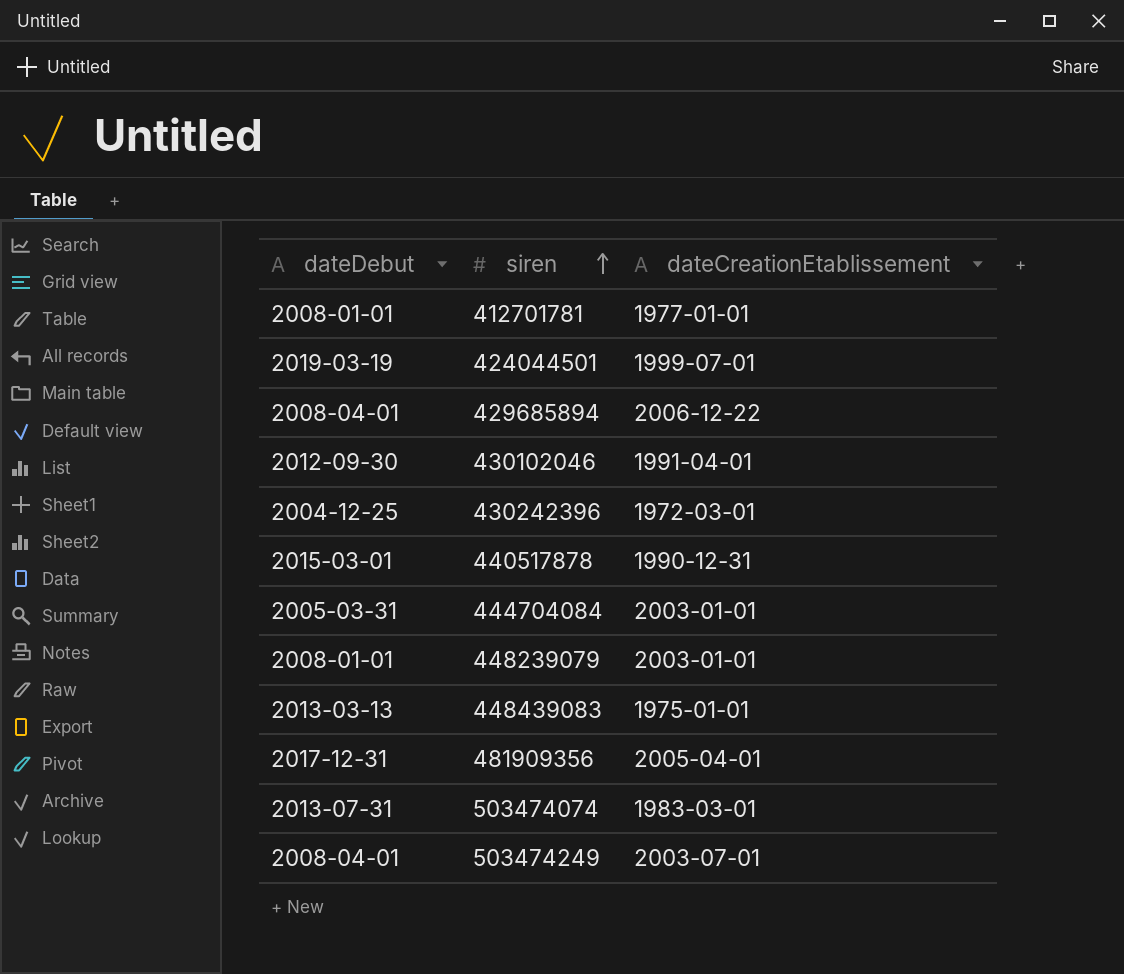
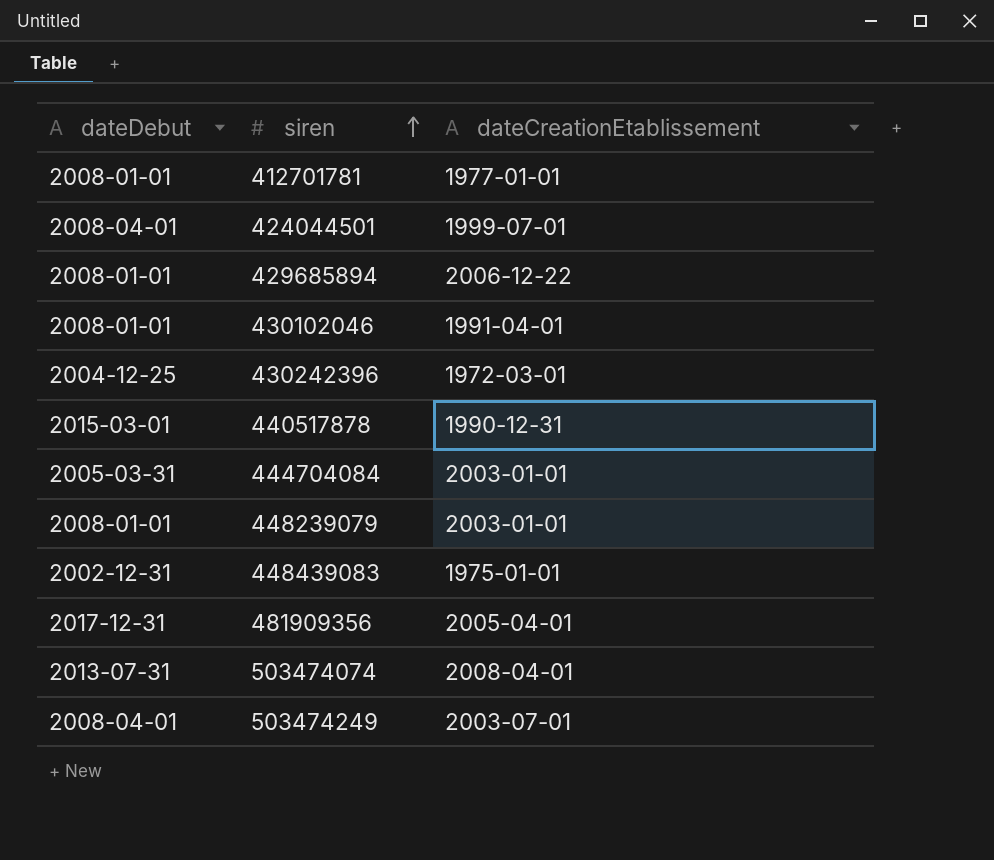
424044501 | dateDebut: 2019-03-19 -> 2008-04-01
429685894 | dateDebut: 2008-04-01 -> 2008-01-01
430102046 | dateDebut: 2012-09-30 -> 2008-01-01
448439083 | dateDebut: 2013-03-13 -> 2002-12-31
503474074 | dateCreationEtablissement: 1983-03-01 -> 2008-04-01

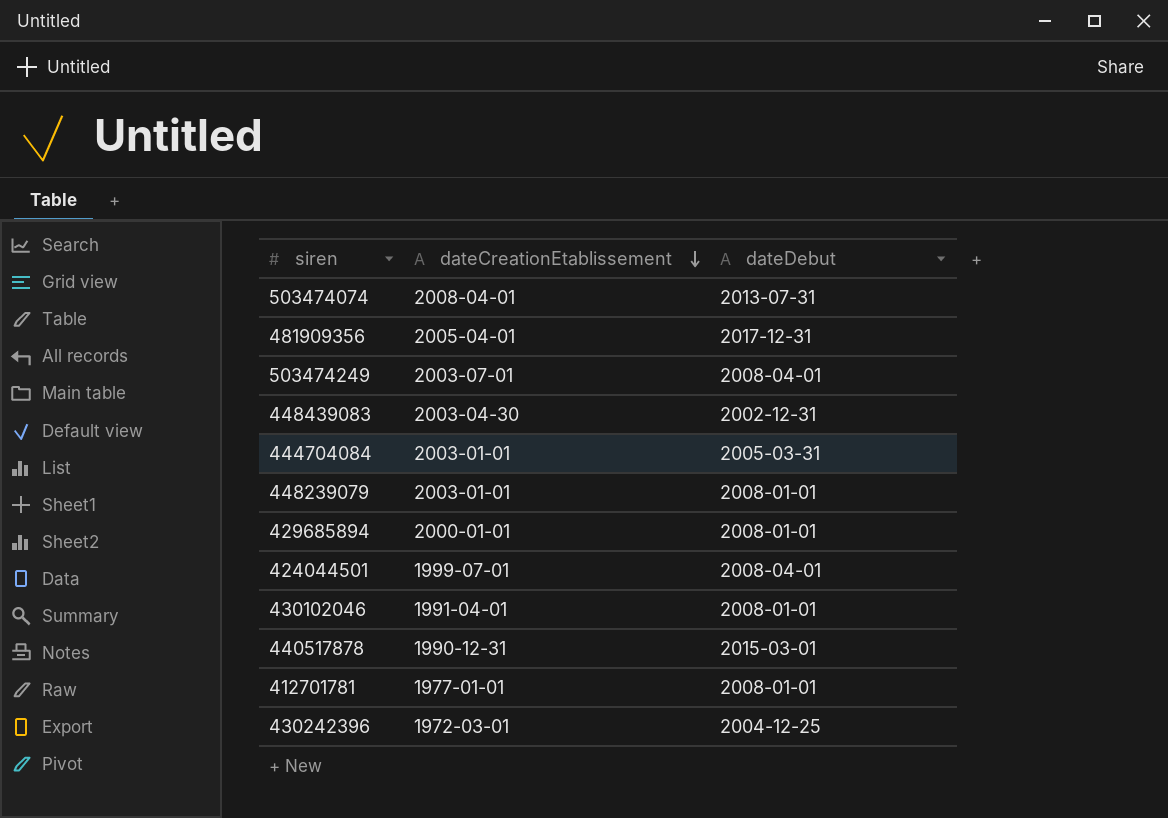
row order: siren ascending -> dateCreationEtablissement descending
column dateDebut | position: 1 -> 3
448439083 | dateCreationEtablissement: 1975-01-01 -> 2003-04-30
429685894 | dateCreationEtablissement: 2006-12-22 -> 2000-01-01

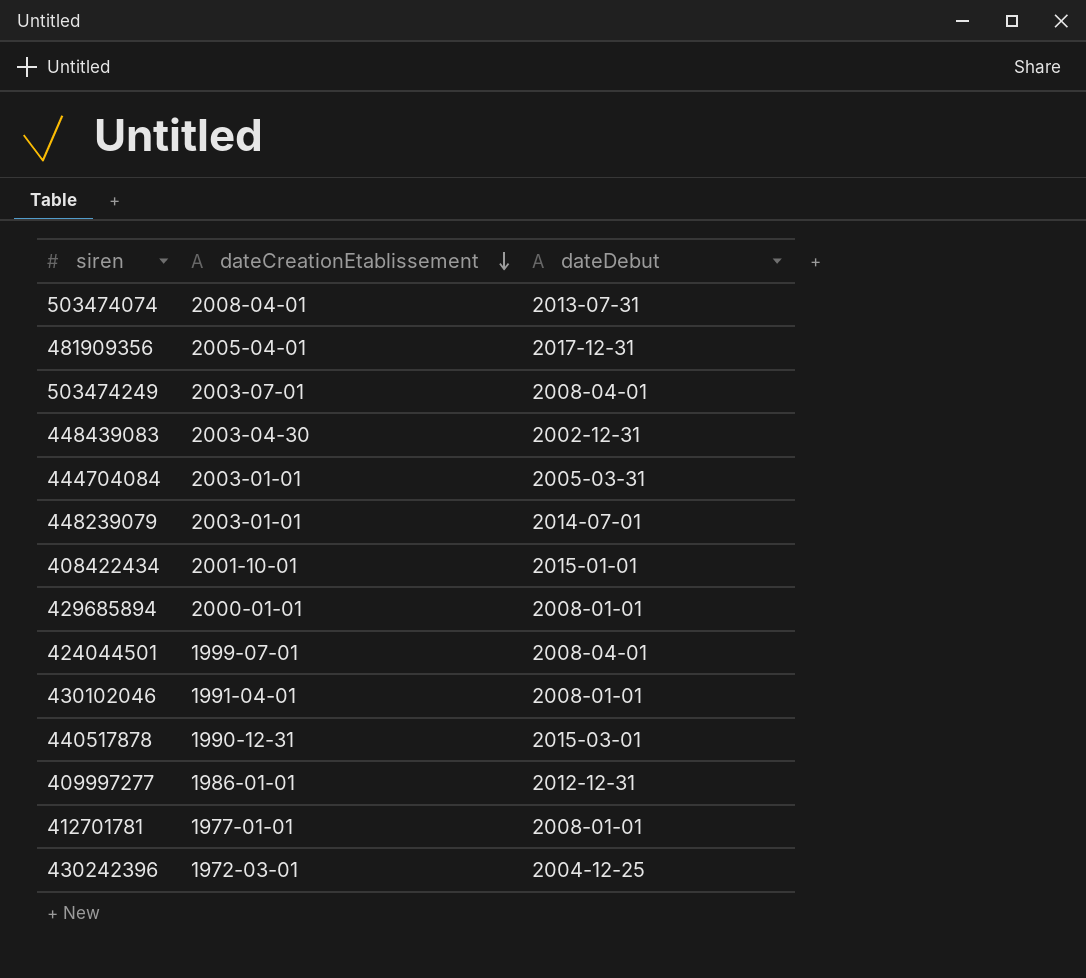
448239079 | dateDebut: 2008-01-01 -> 2014-07-01
row 408422434: none -> 2001-10-01 | 2015-01-01
row 409997277: none -> 1986-01-01 | 2012-12-31

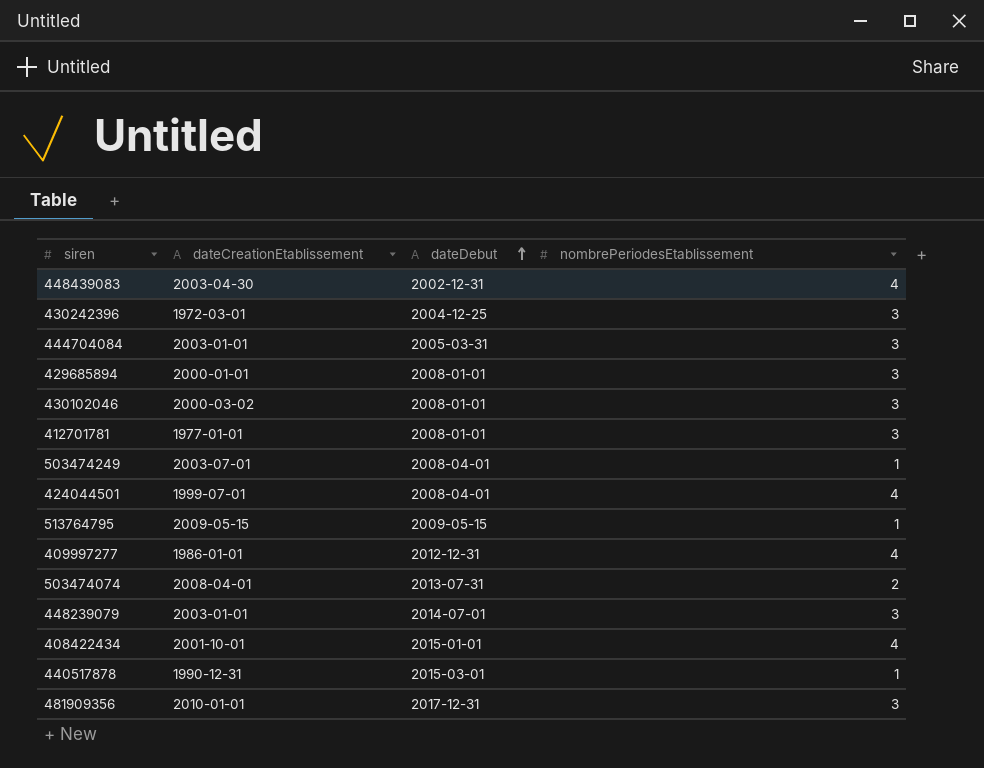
row order: dateCreationEtablissement descending -> dateDebut ascending
column nombrePeriodesEtablissement | position: none -> 4
430102046 | dateCreationEtablissement: 1991-04-01 -> 2000-03-02
row 513764795: none -> 2009-05-15 | 2009-05-15 | 1
481909356 | dateCreationEtablissement: 2005-04-01 -> 2010-01-01

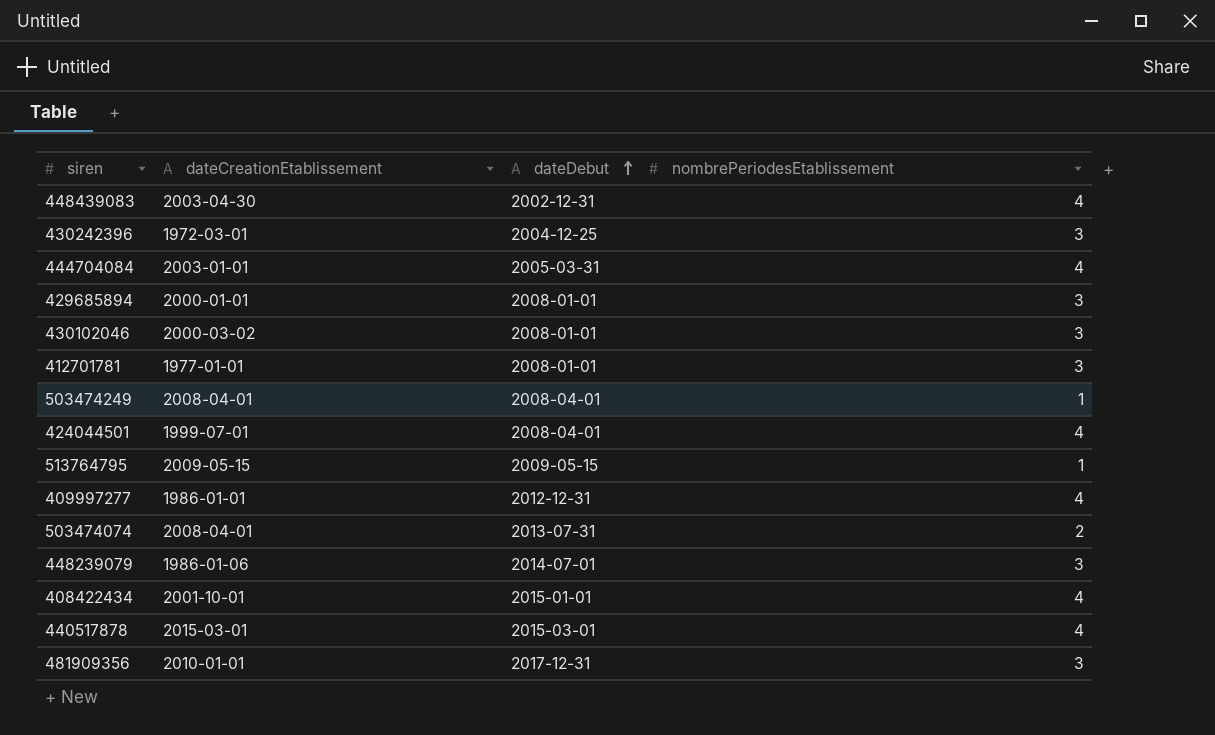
444704084 | nombrePeriodesEtablissement: 3 -> 4
503474249 | dateCreationEtablissement: 2003-07-01 -> 2008-04-01
448239079 | dateCreationEtablissement: 2003-01-01 -> 1986-01-06
440517878 | dateCreationEtablissement: 1990-12-31 -> 2015-03-01
440517878 | nombrePeriodesEtablissement: 1 -> 4

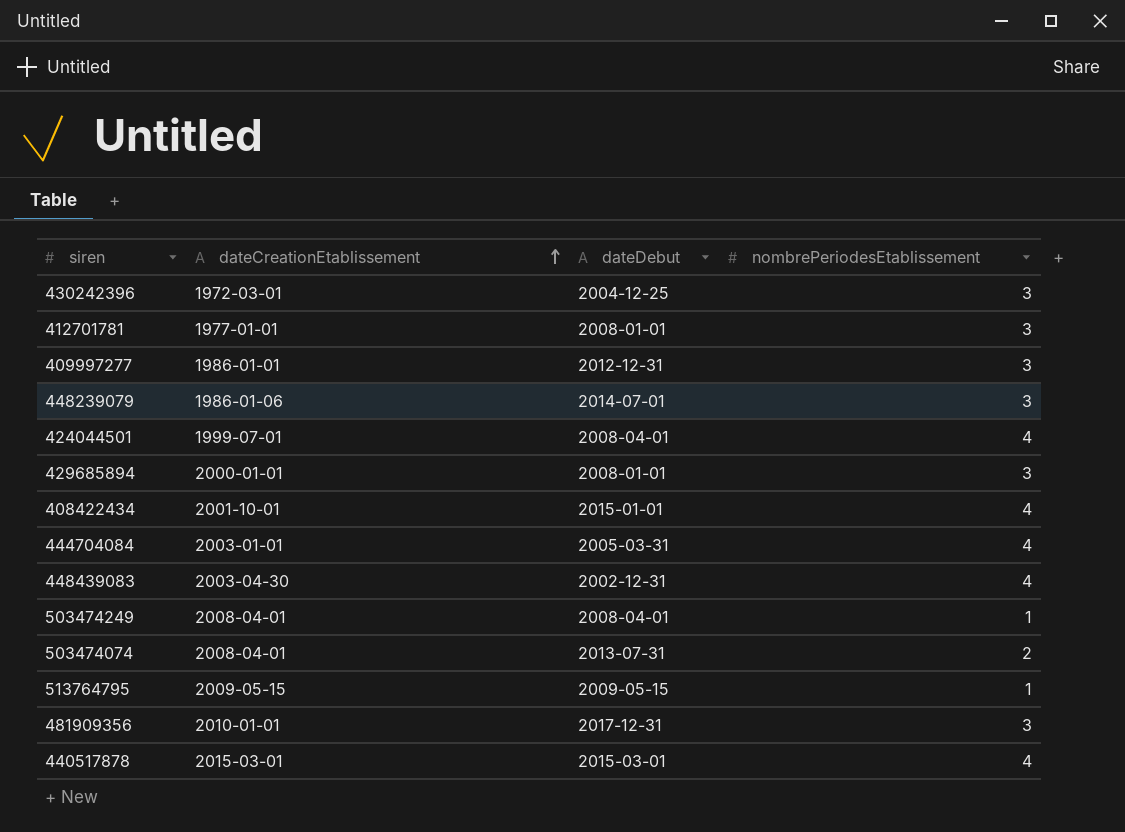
row order: dateDebut ascending -> dateCreationEtablissement ascending
row 430102046: 2000-03-02 | 2008-01-01 | 3 -> none
409997277 | nombrePeriodesEtablissement: 4 -> 3

